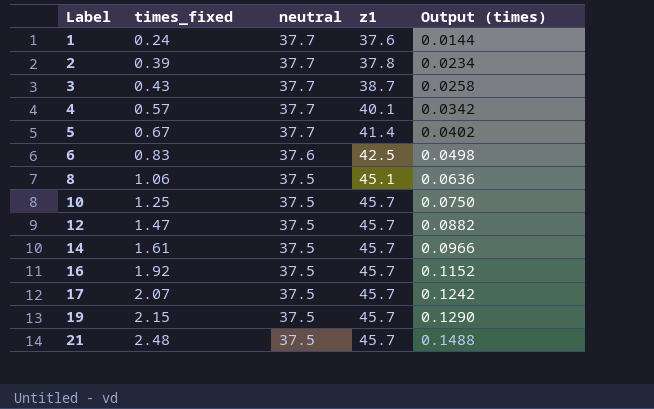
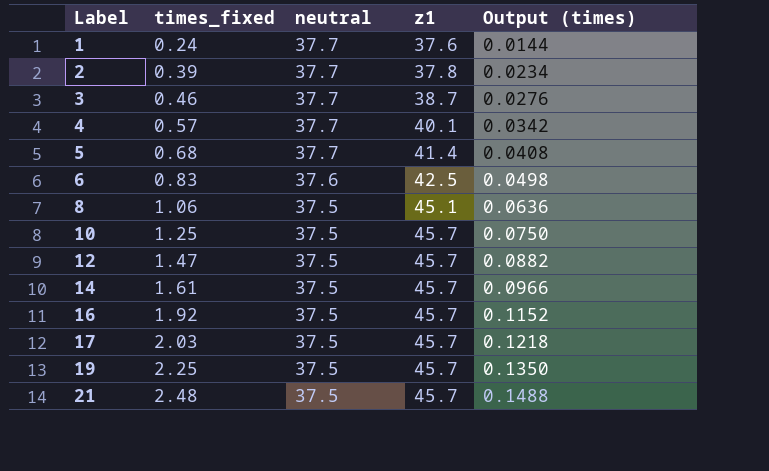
3 | times_fixed: 0.43 -> 0.46
3 | Output (times): 0.0258 -> 0.0276
5 | times_fixed: 0.67 -> 0.68
5 | Output (times): 0.0402 -> 0.0408
17 | times_fixed: 2.07 -> 2.03
17 | Output (times): 0.1242 -> 0.1218
19 | times_fixed: 2.15 -> 2.25
19 | Output (times): 0.1290 -> 0.1350

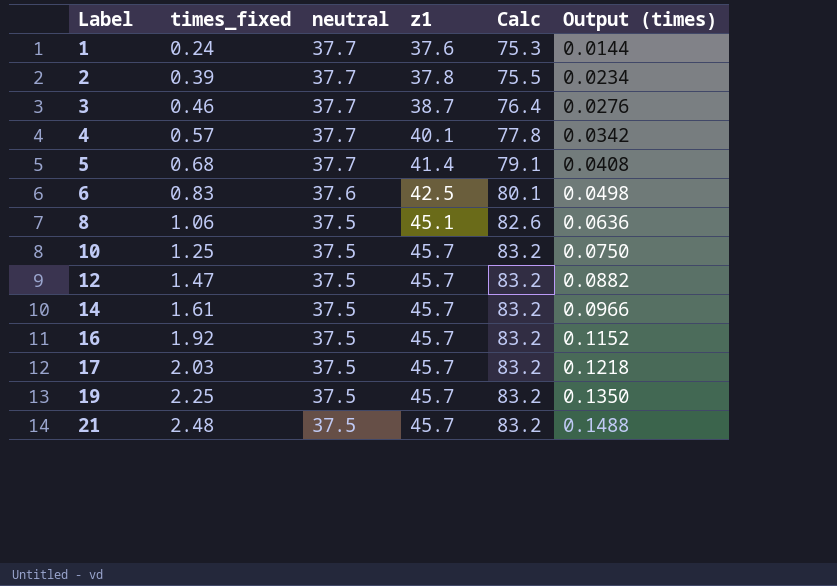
column Calc | formula: none -> [neutral] + [z1]

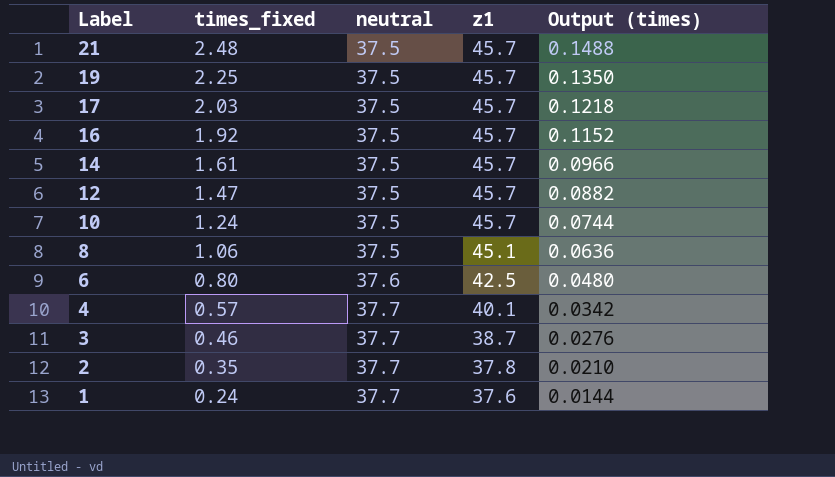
row order: Label ascending -> Label descending
column Calc | formula: [neutral] + [z1] -> none
row 5: 0.68 | 37.7 | 41.4 | 79.1 | 0.0408 -> none
10 | times_fixed: 1.25 -> 1.24
10 | Output (times): 0.0750 -> 0.0744
6 | times_fixed: 0.83 -> 0.80
6 | Output (times): 0.0498 -> 0.0480
2 | times_fixed: 0.39 -> 0.35
2 | Output (times): 0.0234 -> 0.0210

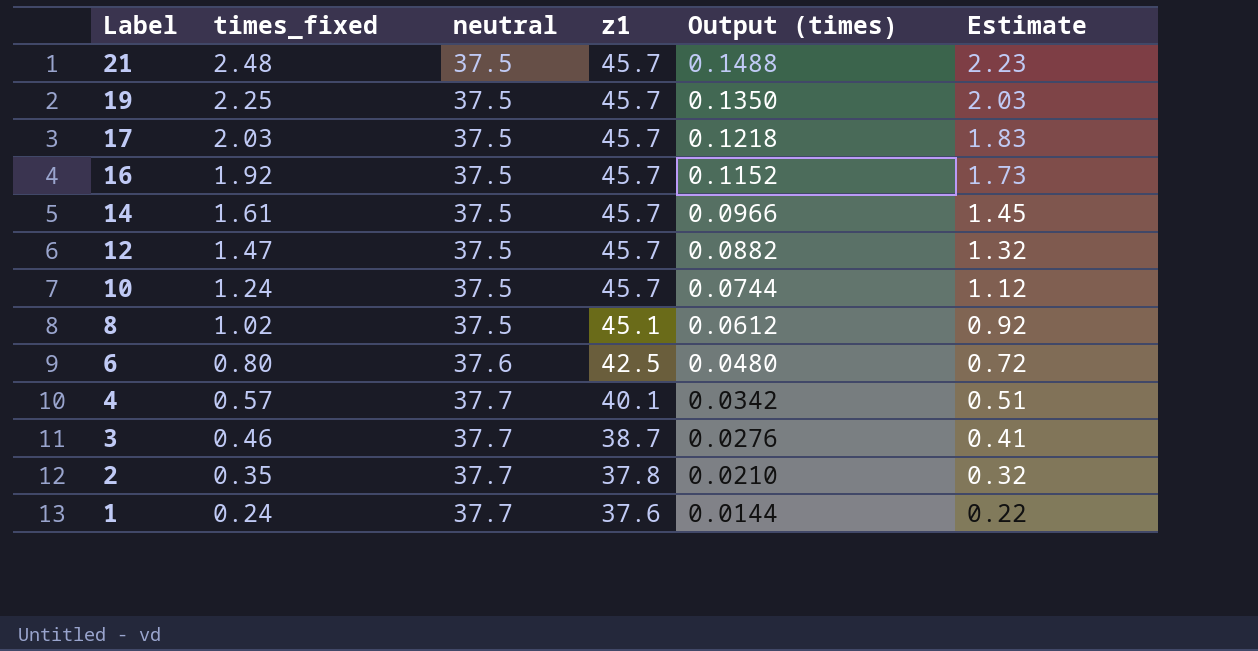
column Estimate | formula: none -> [times_fixed] * 0.9
8 | times_fixed: 1.06 -> 1.02
8 | Output (times): 0.0636 -> 0.0612

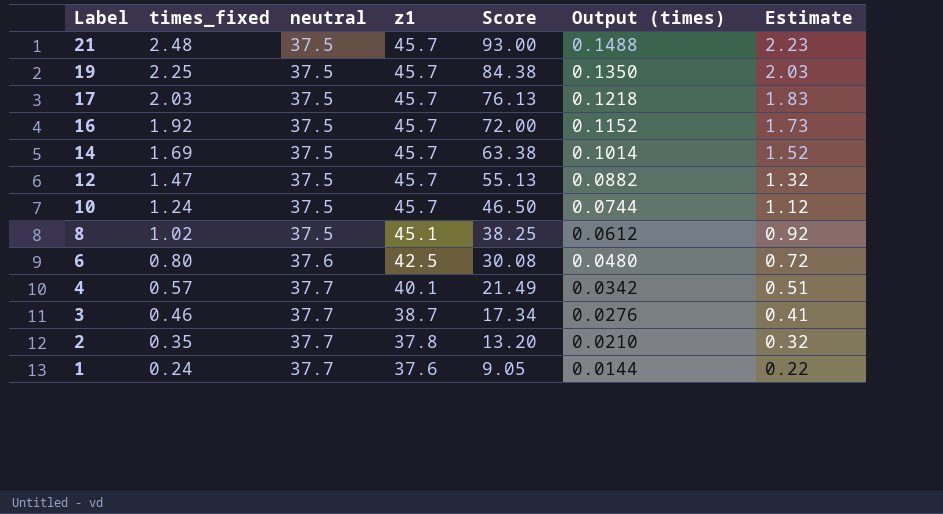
column Score | formula: none -> [times_fixed] * [neutral]
14 | times_fixed: 1.61 -> 1.69
14 | Output (times): 0.0966 -> 0.1014
14 | Estimate: 1.45 -> 1.52

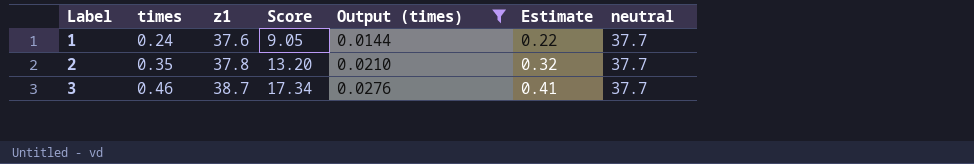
filter: none -> Output (times) <= 0.0276
row order: Label descending -> Label ascending
column name: times_fixed -> times
column neutral | position: 3 -> 7

